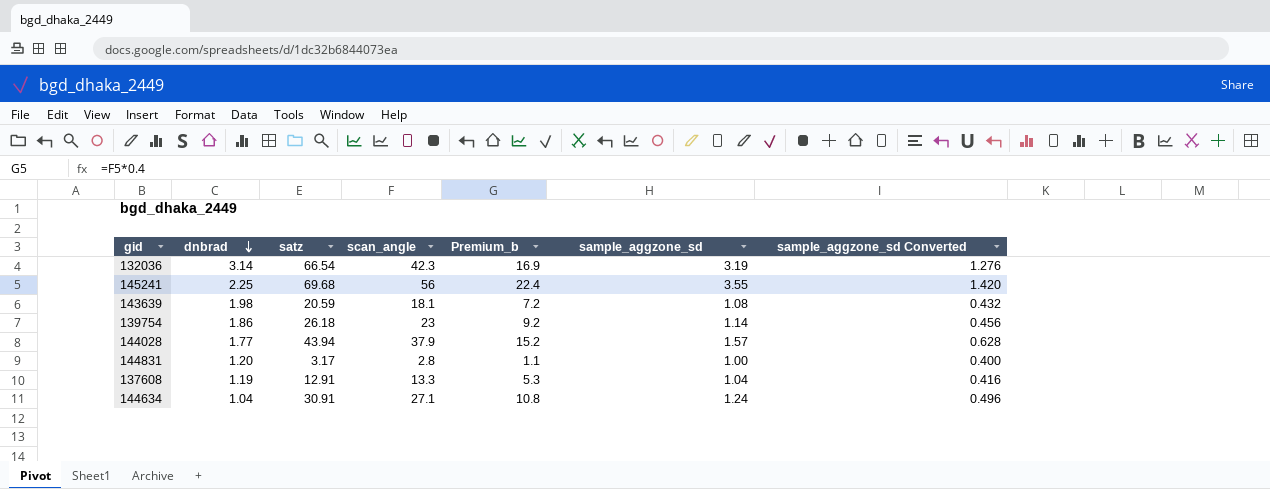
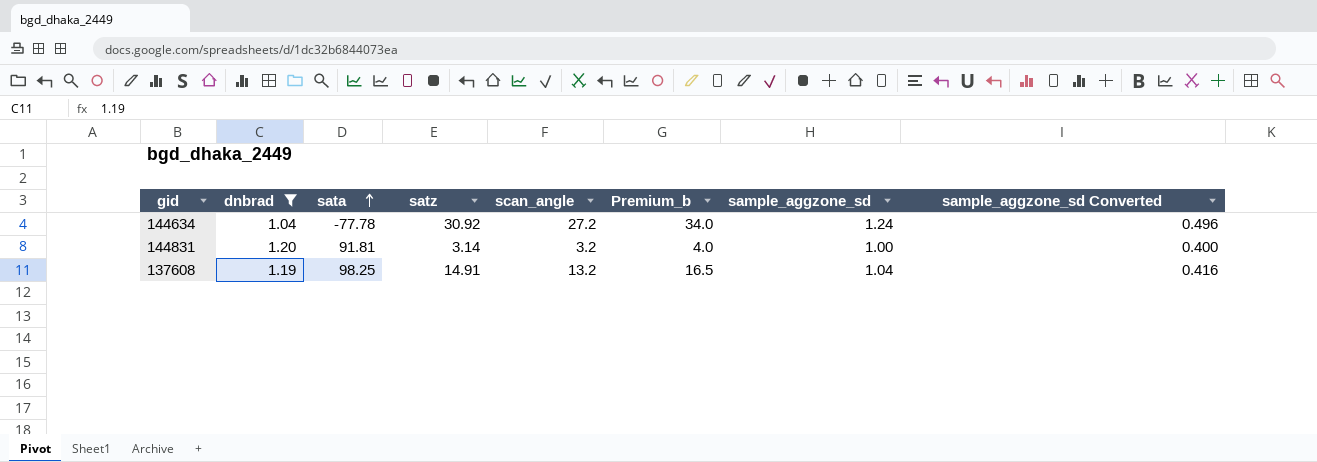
filter: none -> dnbrad <= 1.20
row order: dnbrad descending -> sata ascending
column sata | position: none -> 3
column Premium_b | formula: [scan_angle] * 0.4 -> [scan_angle] * 1.25
144634 | satz: 30.91 -> 30.92
144634 | scan_angle: 27.1 -> 27.2
144831 | satz: 3.17 -> 3.14
144831 | scan_angle: 2.8 -> 3.2
137608 | satz: 12.91 -> 14.91
137608 | scan_angle: 13.3 -> 13.2

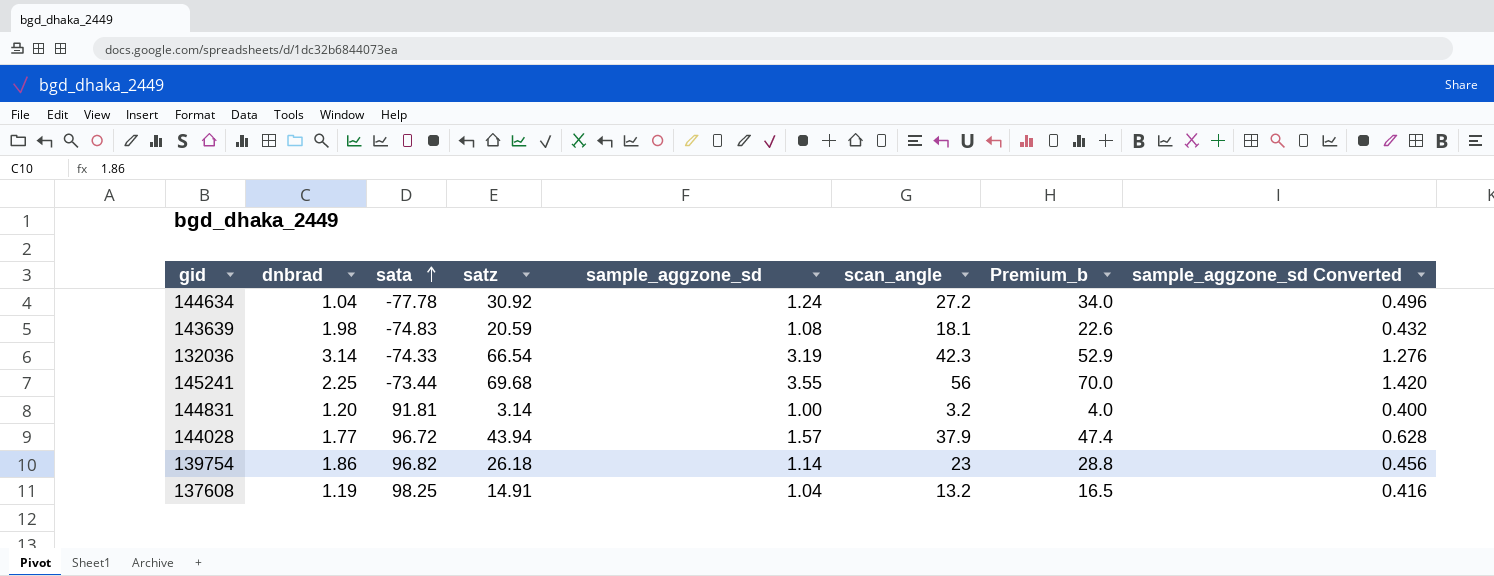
filter: dnbrad <= 1.20 -> none
column sample_aggzone_sd | position: 7 -> 5

